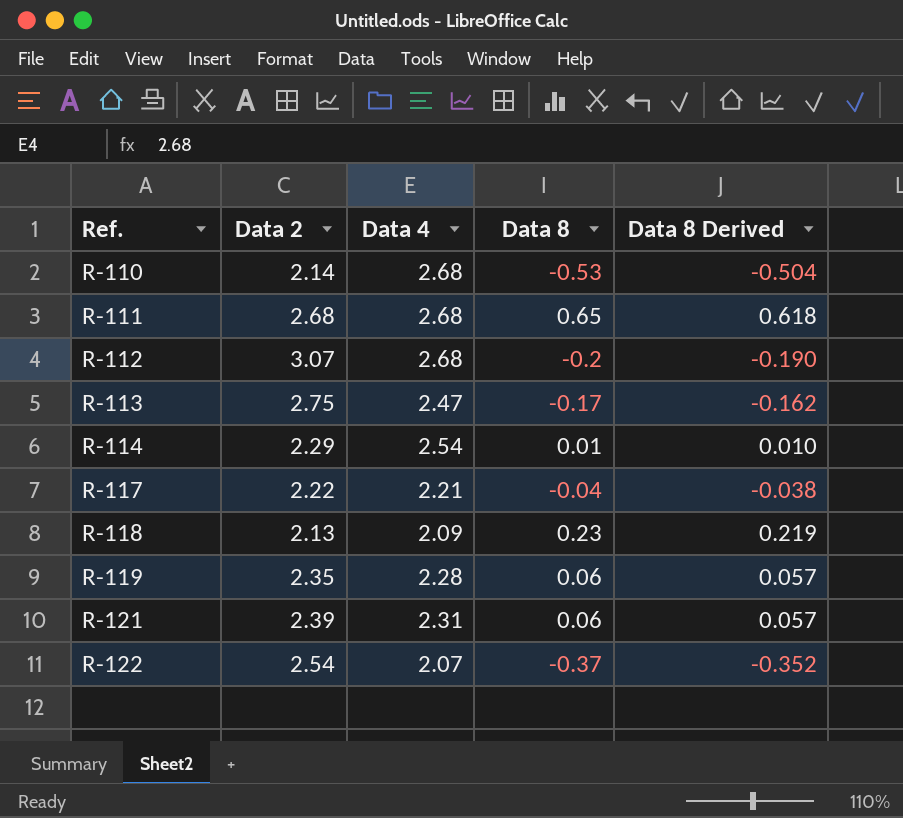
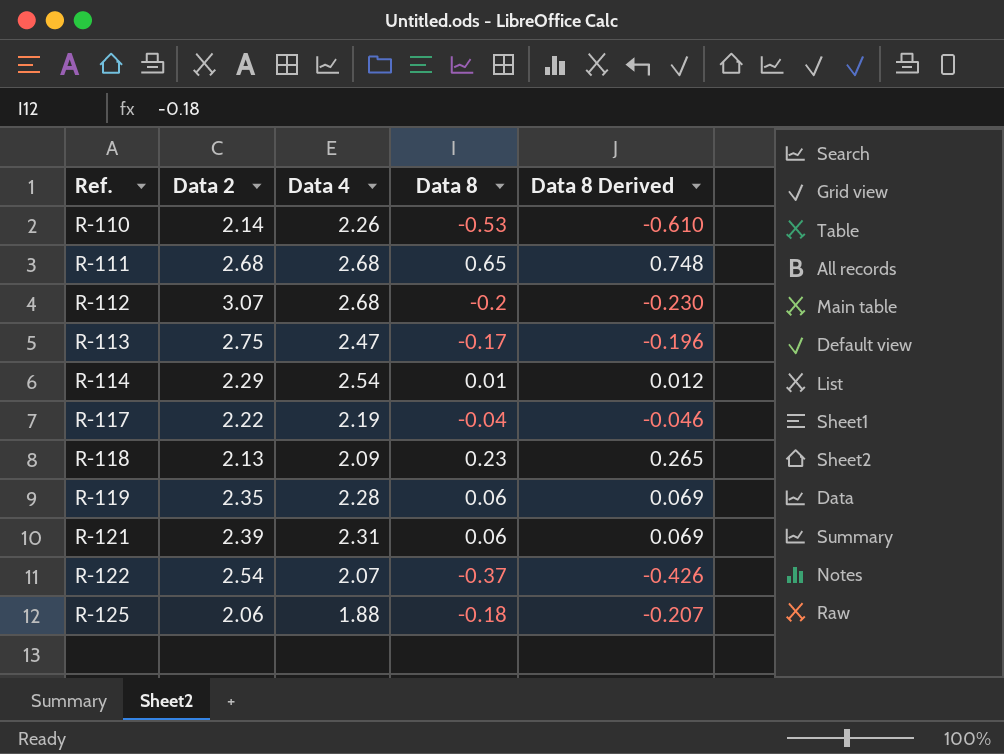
column Data 8 Derived | formula: [Data 8] * 0.95 -> [Data 8] * 1.15
R-110 | Data 4: 2.68 -> 2.26
R-117 | Data 4: 2.21 -> 2.19
row R-125: none -> 2.06 | 1.88 | -0.18 | -0.207

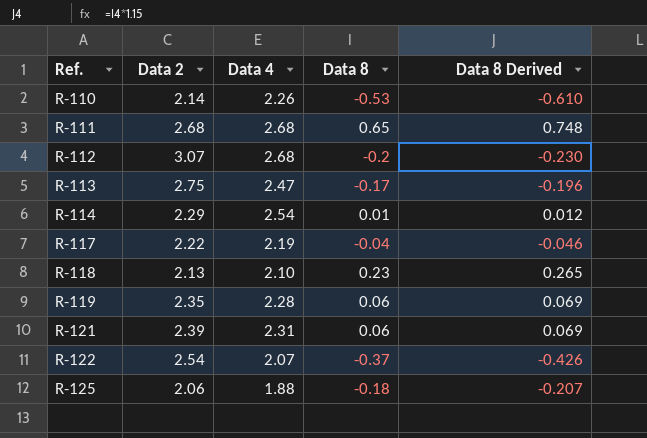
R-118 | Data 4: 2.09 -> 2.10

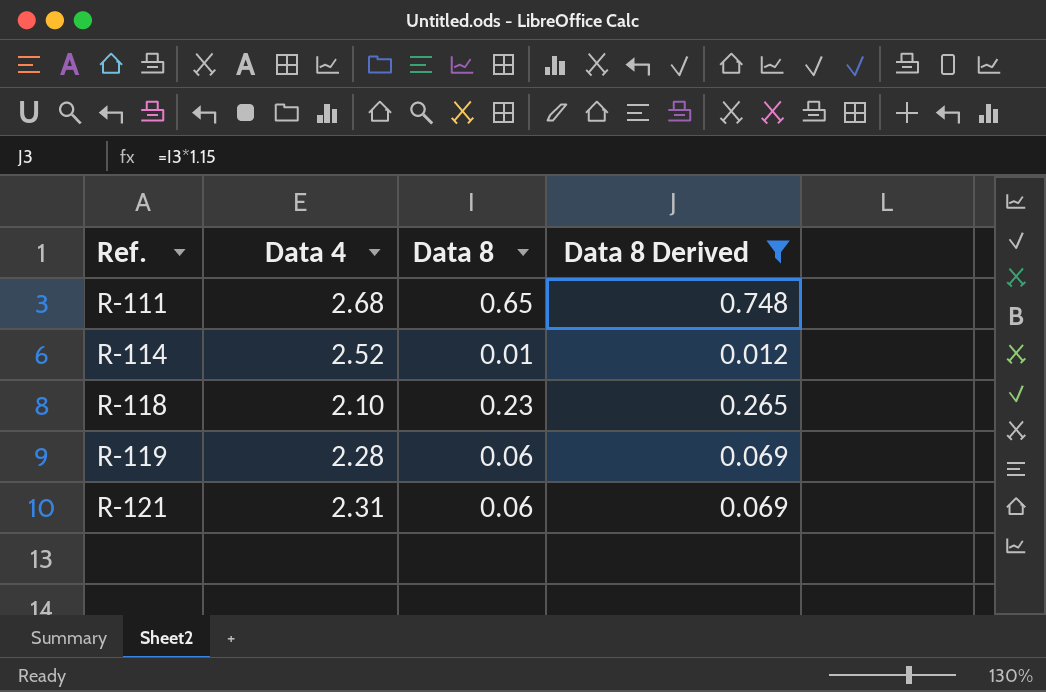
filter: none -> Data 8 Derived >= 0.012
column Data 2 | position: 2 -> none
R-114 | Data 4: 2.54 -> 2.52

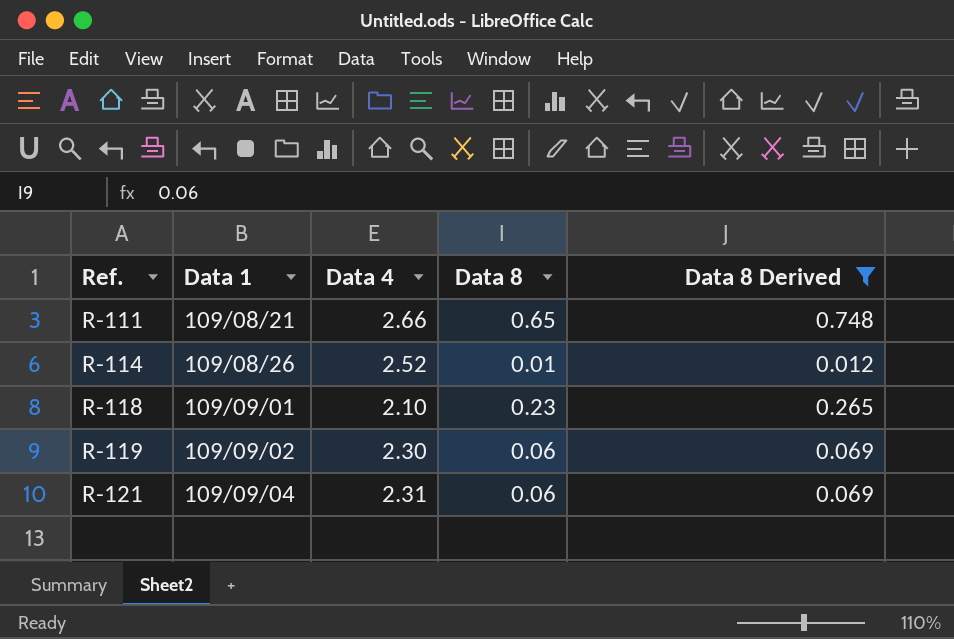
column Data 1 | position: none -> 2
R-111 | Data 4: 2.68 -> 2.66
R-119 | Data 4: 2.28 -> 2.30

